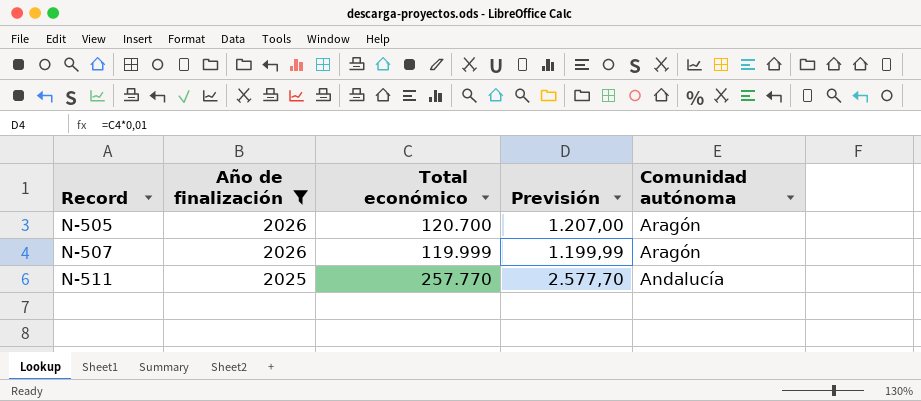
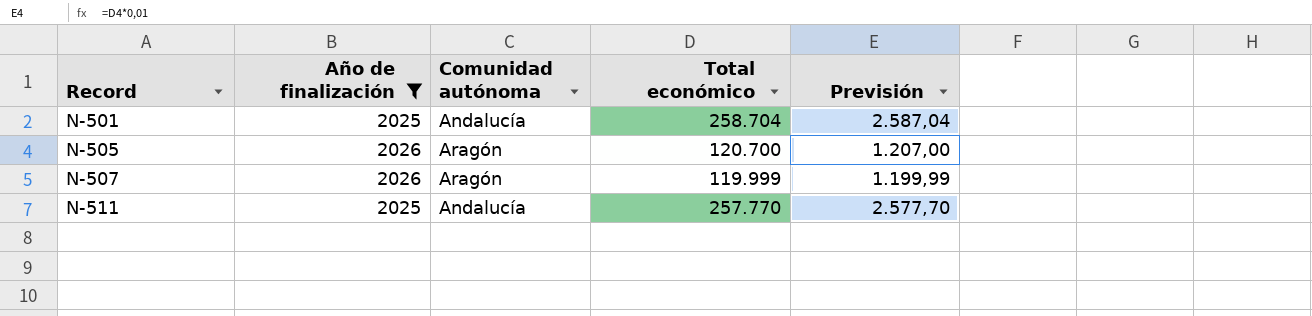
column Comunidad autónoma | position: 5 -> 3
row N-501: none -> 2025 | Andalucía | 258.704 | 2.587,04

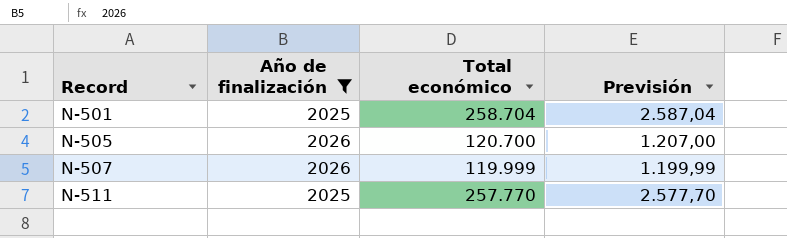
column Comunidad autónoma | position: 3 -> none

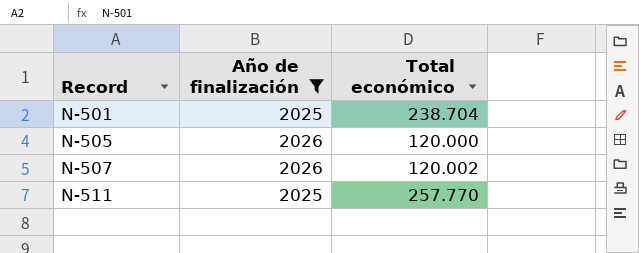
column Previsión | formula: [Total económico] * 0,01 -> none
N-501 | Total económico: 258.704 -> 238.704
N-505 | Total económico: 120.700 -> 120.000
N-507 | Total económico: 119.999 -> 120.002

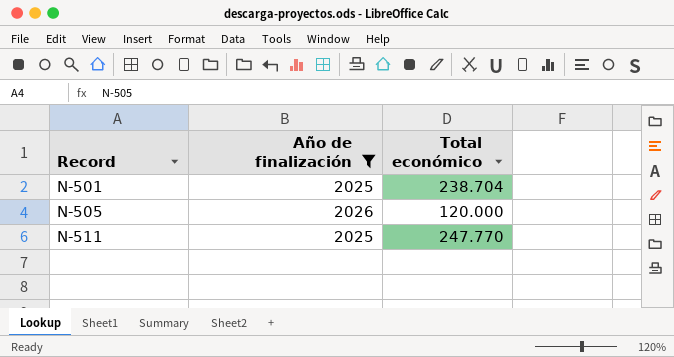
row N-507: 2026 | 120.002 -> none
N-511 | Total económico: 257.770 -> 247.770

